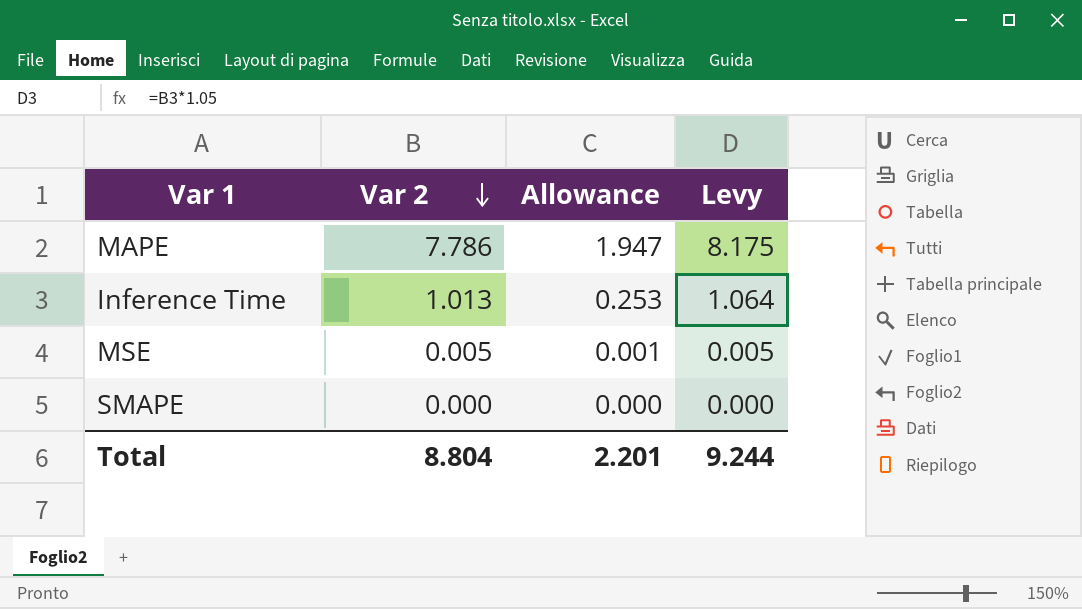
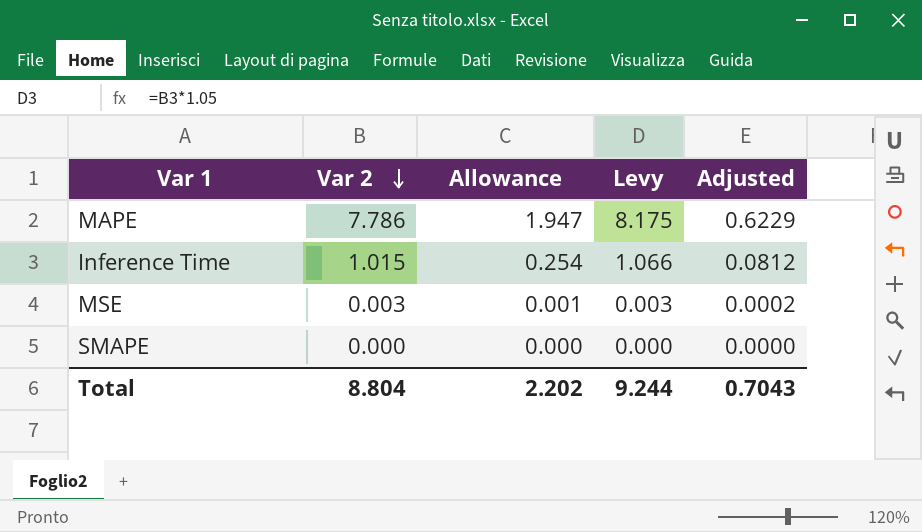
column Adjusted | formula: none -> [Var 2] * 0.08
Inference Time | Var 2: 1.013 -> 1.015
Inference Time | Allowance: 0.253 -> 0.254
Inference Time | Levy: 1.064 -> 1.066
MSE | Var 2: 0.005 -> 0.003
MSE | Levy: 0.005 -> 0.003
Total | Allowance: 2.201 -> 2.202

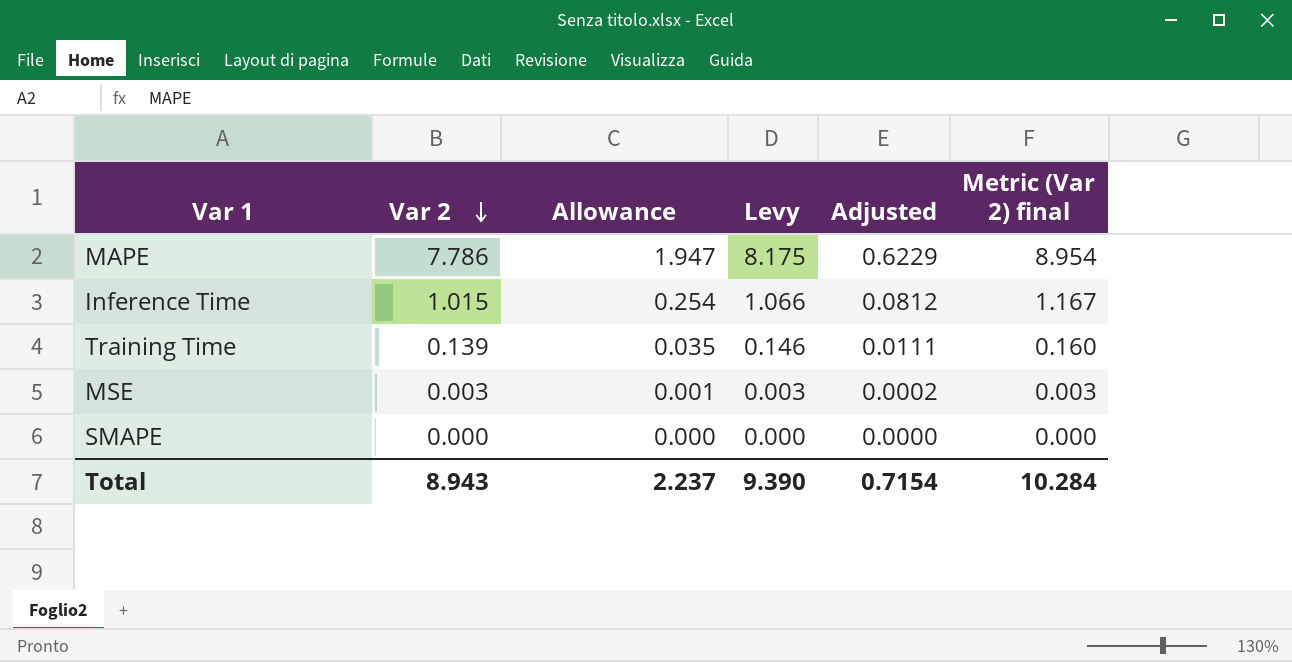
column Metric (Var 2) final | formula: none -> [Var 2] * 1.15
row Training Time: none -> 0.139 | 0.035 | 0.146 | 0.0111 | 0.160
Total | Var 2: 8.804 -> 8.943
Total | Allowance: 2.202 -> 2.237
Total | Levy: 9.244 -> 9.390
Total | Adjusted: 0.7043 -> 0.7154

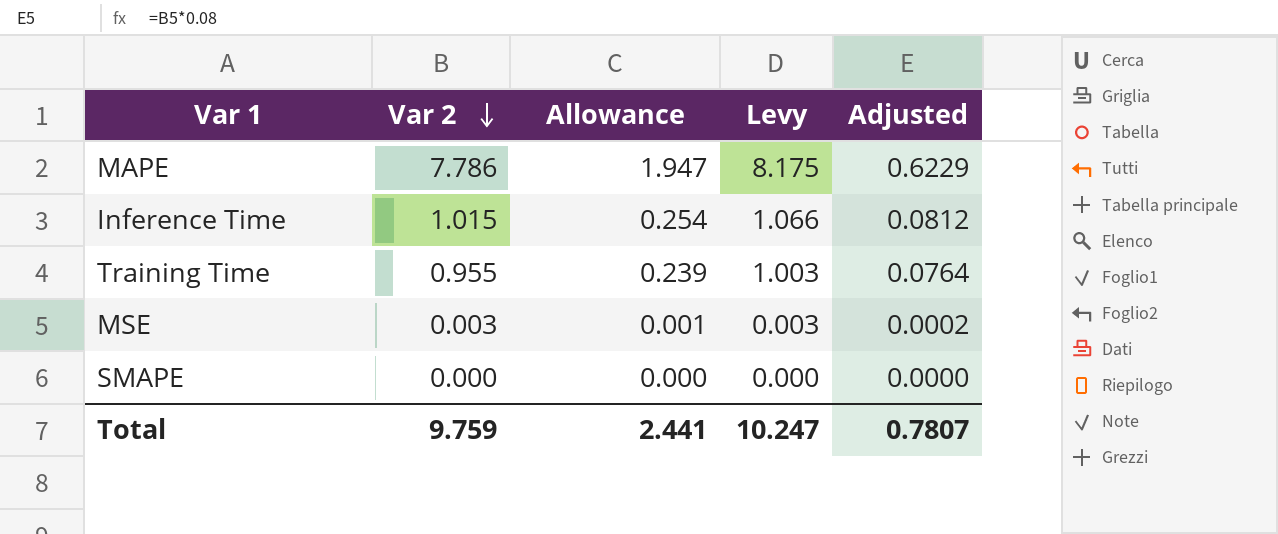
column Metric (Var 2) final | formula: [Var 2] * 1.15 -> none
Training Time | Var 2: 0.139 -> 0.955
Training Time | Allowance: 0.035 -> 0.239
Training Time | Levy: 0.146 -> 1.003
Training Time | Adjusted: 0.0111 -> 0.0764
Total | Var 2: 8.943 -> 9.759
Total | Allowance: 2.237 -> 2.441
Total | Levy: 9.390 -> 10.247
Total | Adjusted: 0.7154 -> 0.7807

